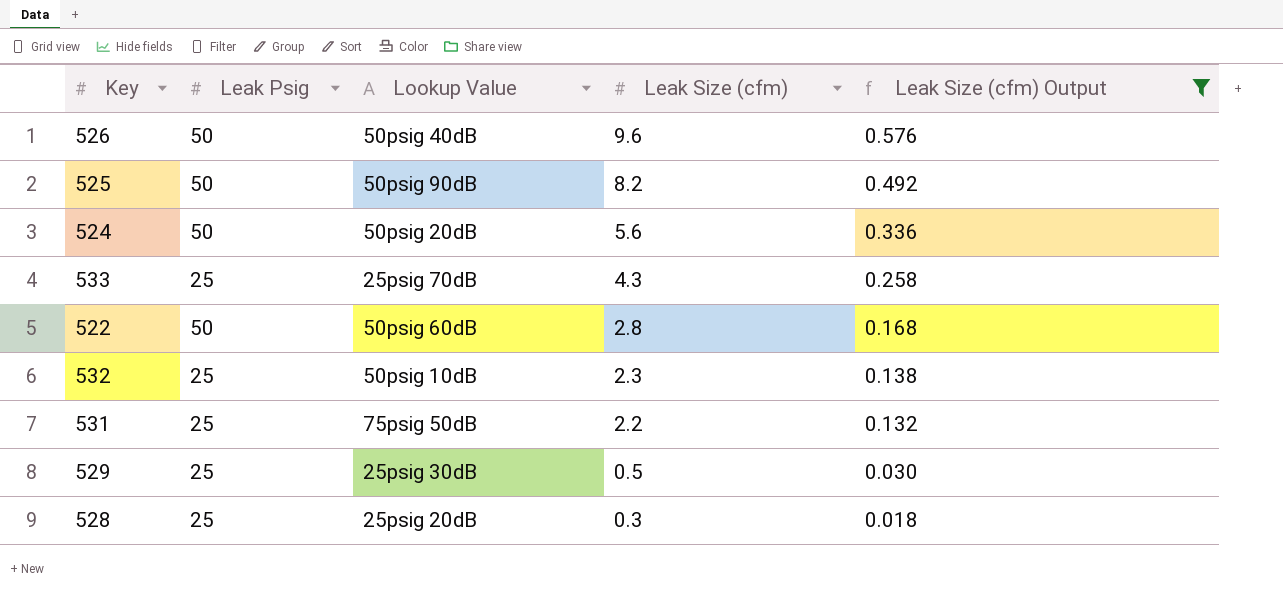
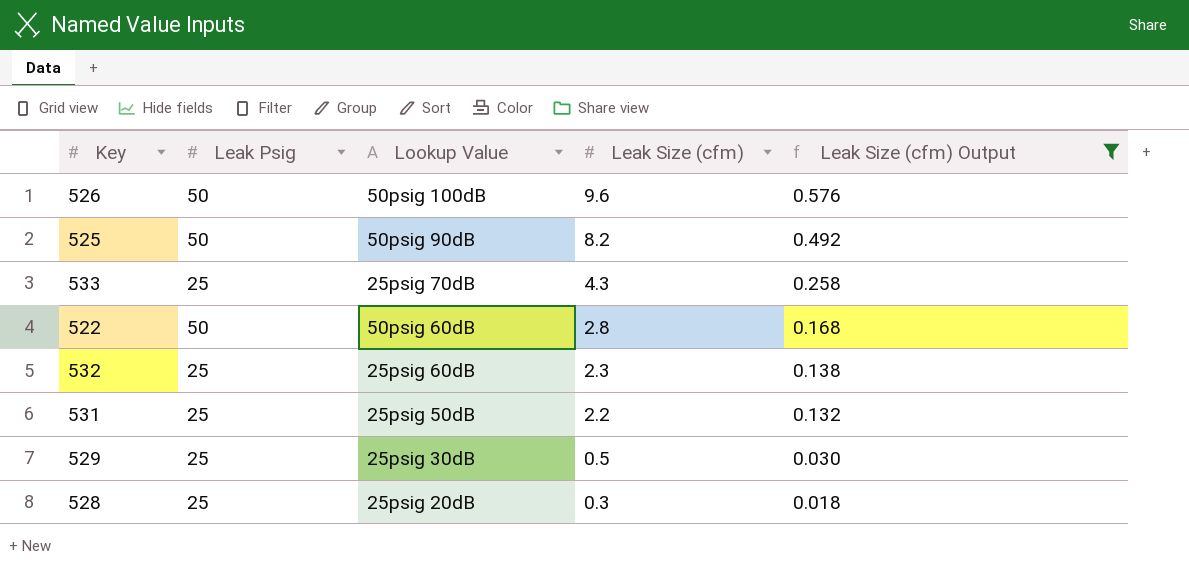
row 524: 50 | 50psig 20dB | 5.6 | 0.336 -> none
526 | Lookup Value: 50psig 40dB -> 50psig 100dB
532 | Lookup Value: 50psig 10dB -> 25psig 60dB
531 | Lookup Value: 75psig 50dB -> 25psig 50dB

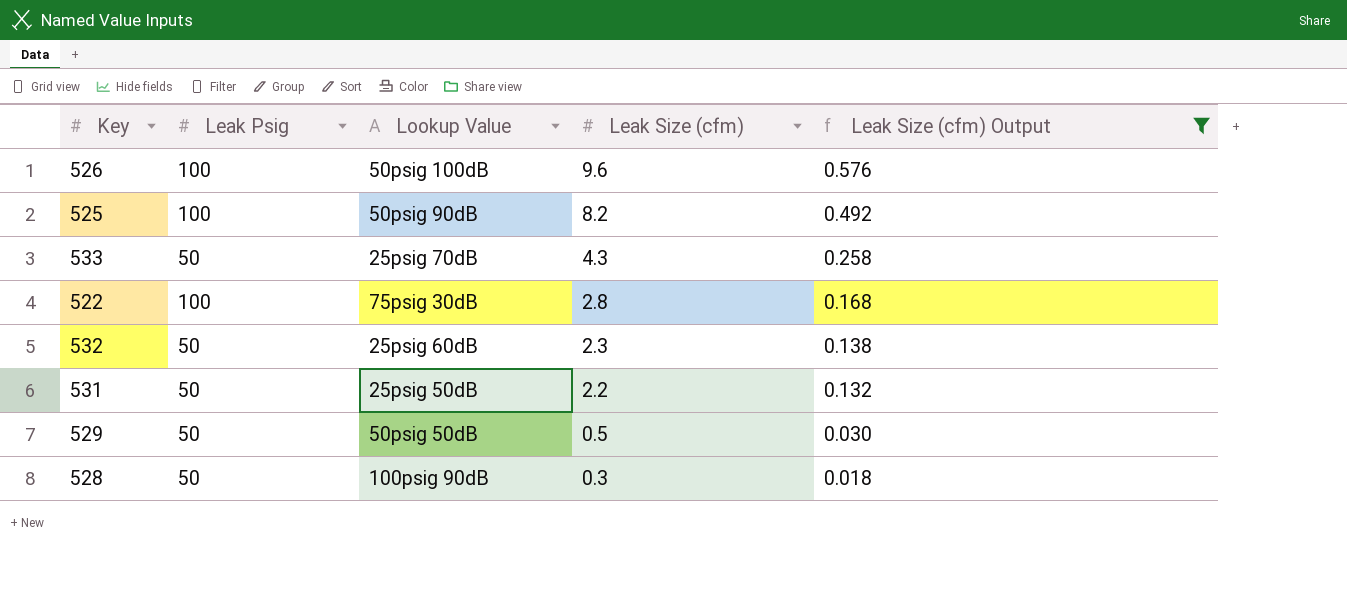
526 | Leak Psig: 50 -> 100
525 | Leak Psig: 50 -> 100
533 | Leak Psig: 25 -> 50
522 | Leak Psig: 50 -> 100
522 | Lookup Value: 50psig 60dB -> 75psig 30dB
532 | Leak Psig: 25 -> 50
531 | Leak Psig: 25 -> 50
529 | Leak Psig: 25 -> 50
529 | Lookup Value: 25psig 30dB -> 50psig 50dB
528 | Leak Psig: 25 -> 50
528 | Lookup Value: 25psig 20dB -> 100psig 90dB

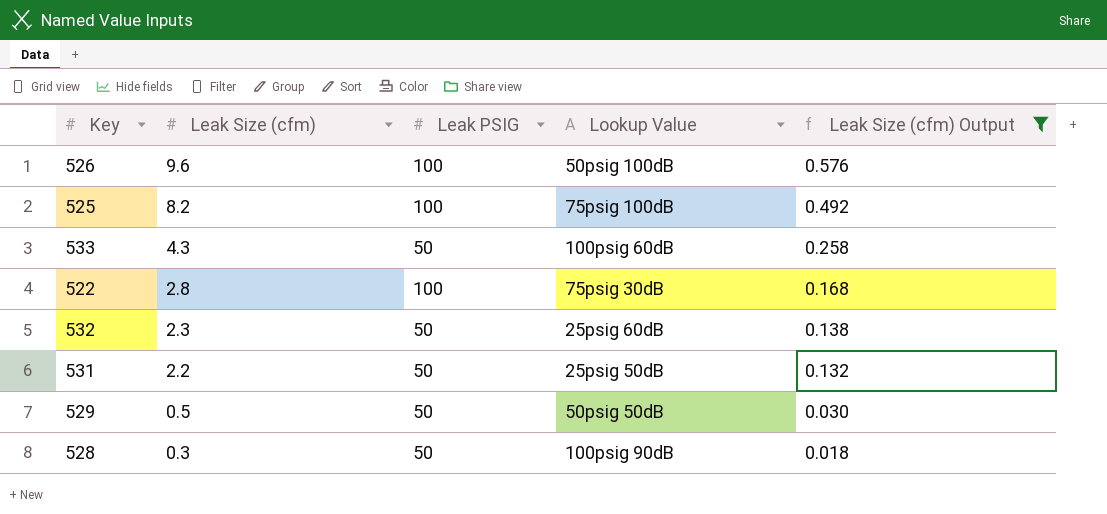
column Leak Size (cfm) | position: 4 -> 2
column name: Leak Psig -> Leak PSIG
525 | Lookup Value: 50psig 90dB -> 75psig 100dB
533 | Lookup Value: 25psig 70dB -> 100psig 60dB

